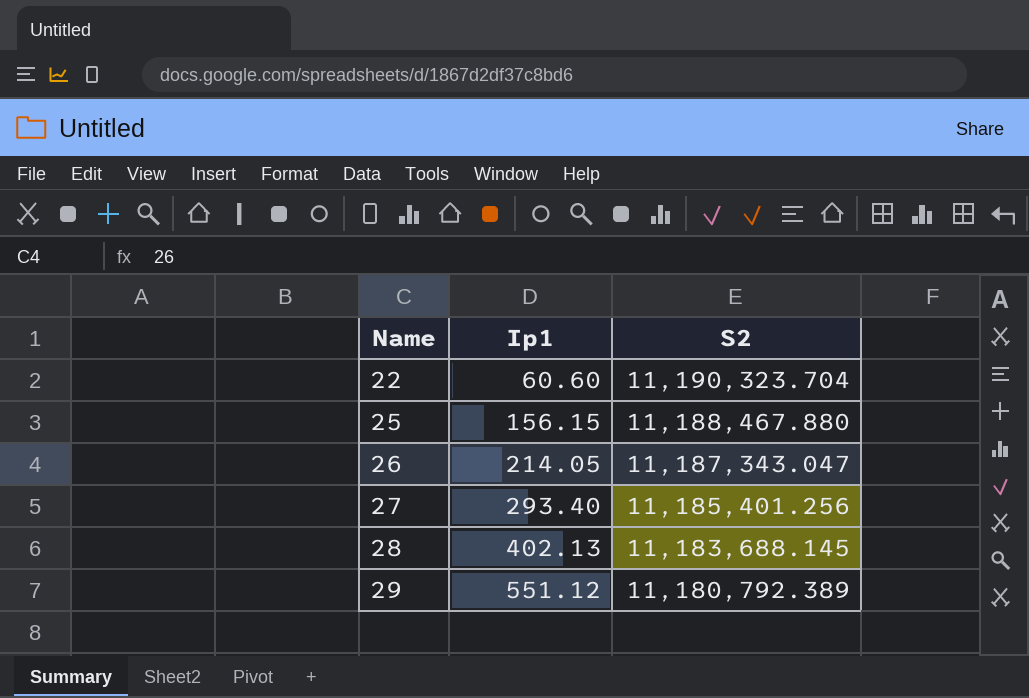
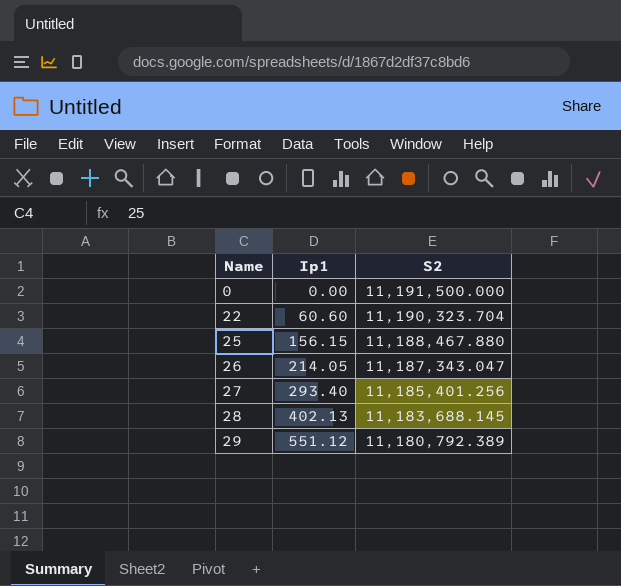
row 0: none -> 0.00 | 11,191,500.000

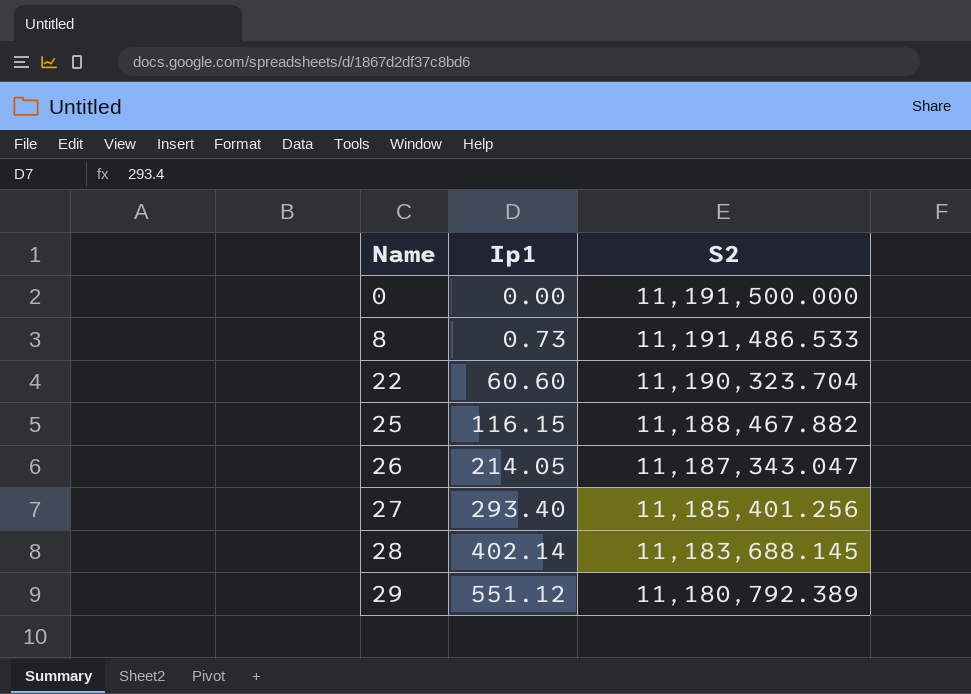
row 8: none -> 0.73 | 11,191,486.533
25 | Ip1: 156.15 -> 116.15
25 | S2: 11,188,467.880 -> 11,188,467.882
28 | Ip1: 402.13 -> 402.14

